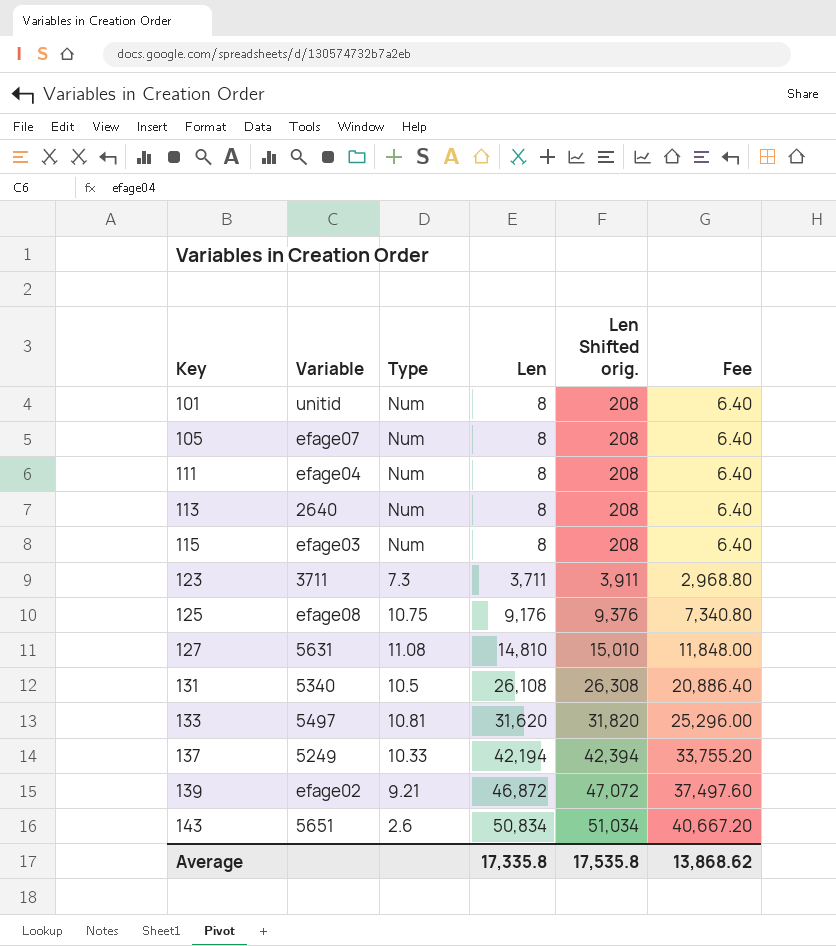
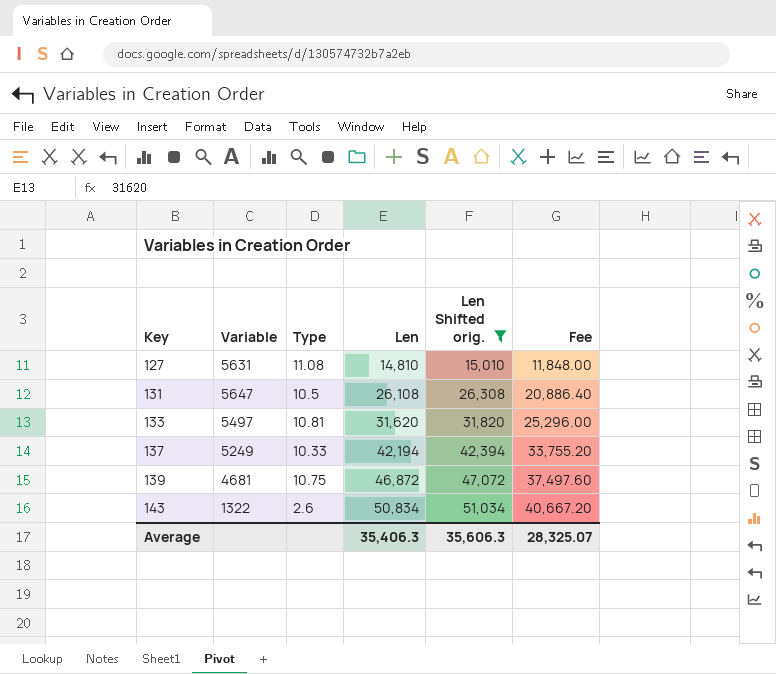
filter: none -> Len Shifted orig. >= 15,010
131 | Variable: 5340 -> 5647
139 | Variable: efage02 -> 4681
139 | Type: 9.21 -> 10.75
143 | Variable: 5651 -> 1322
Average | Len: 17,335.8 -> 35,406.3
Average | Len Shifted orig.: 17,535.8 -> 35,606.3
Average | Fee: 13,868.62 -> 28,325.07

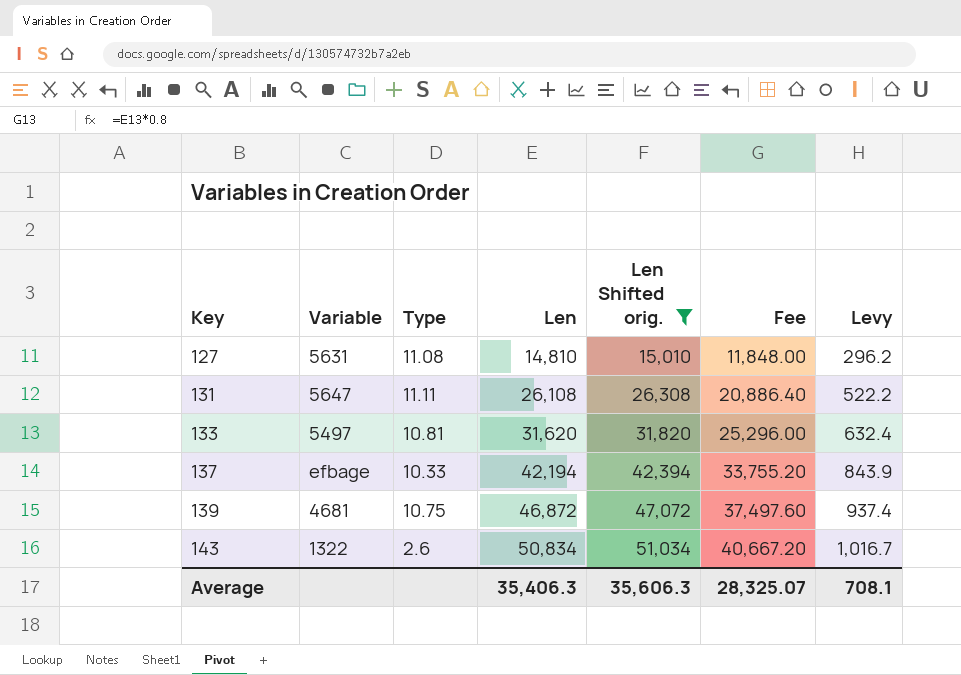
column Levy | formula: none -> [Len] * 0.02
131 | Type: 10.5 -> 11.11
137 | Variable: 5249 -> efbage

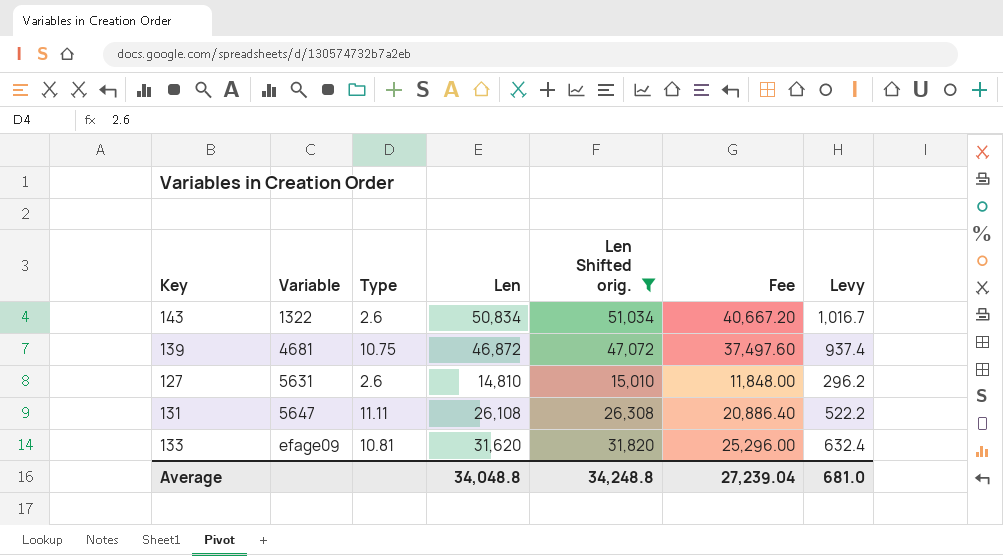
row order: Key ascending -> Variable ascending
row 137: efbage | 10.33 | 42,194 | 42,394 | 33,755.20 | 843.9 -> none
127 | Type: 11.08 -> 2.6
133 | Variable: 5497 -> efage09
Average | Len: 35,406.3 -> 34,048.8
Average | Len Shifted orig.: 35,606.3 -> 34,248.8
Average | Fee: 28,325.07 -> 27,239.04
Average | Levy: 708.1 -> 681.0

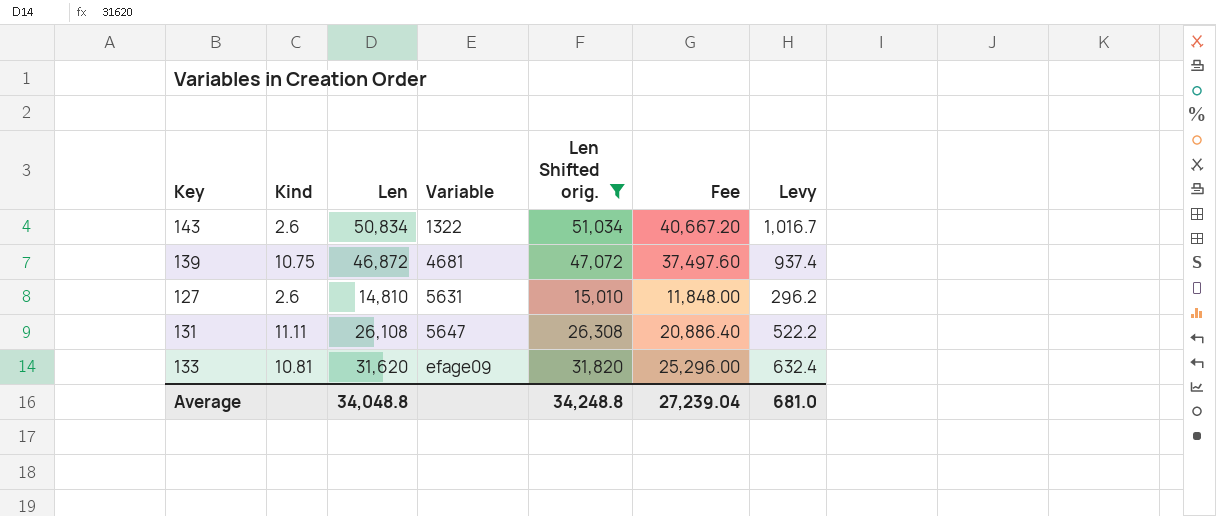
column name: Type -> Kind
column Variable | position: 2 -> 4

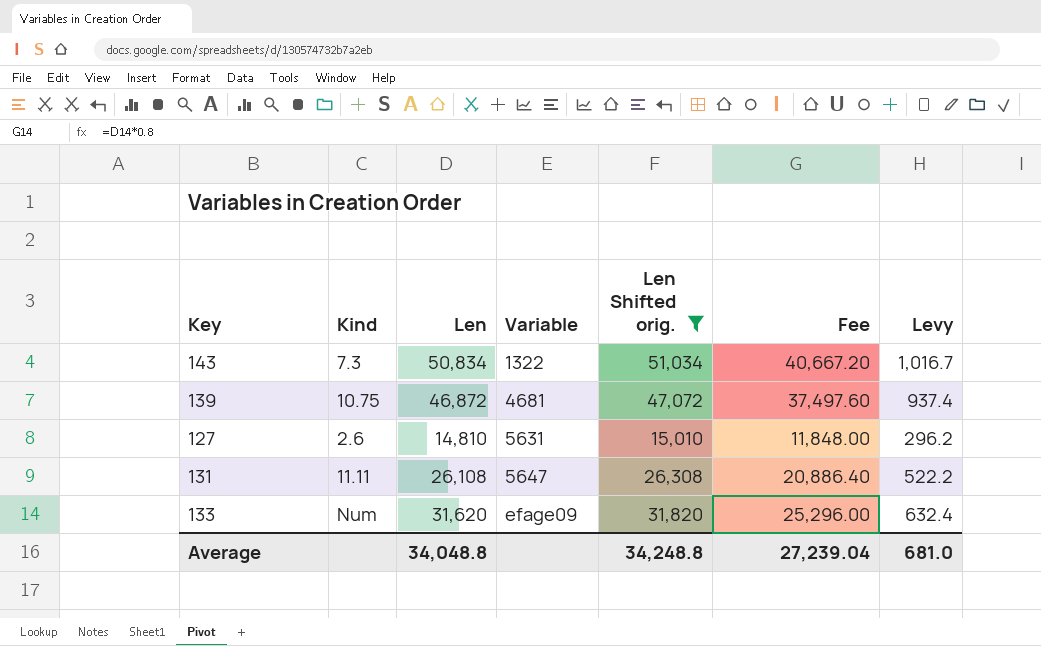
143 | Kind: 2.6 -> 7.3
133 | Kind: 10.81 -> Num

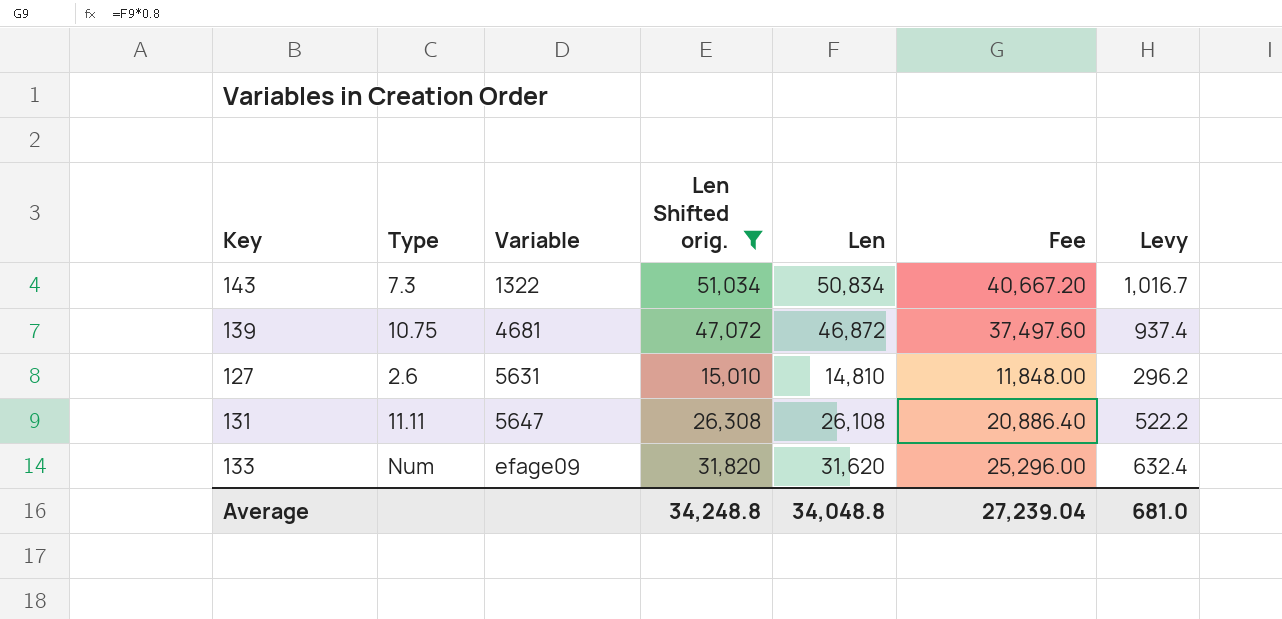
column name: Kind -> Type
column Len | position: 3 -> 5

